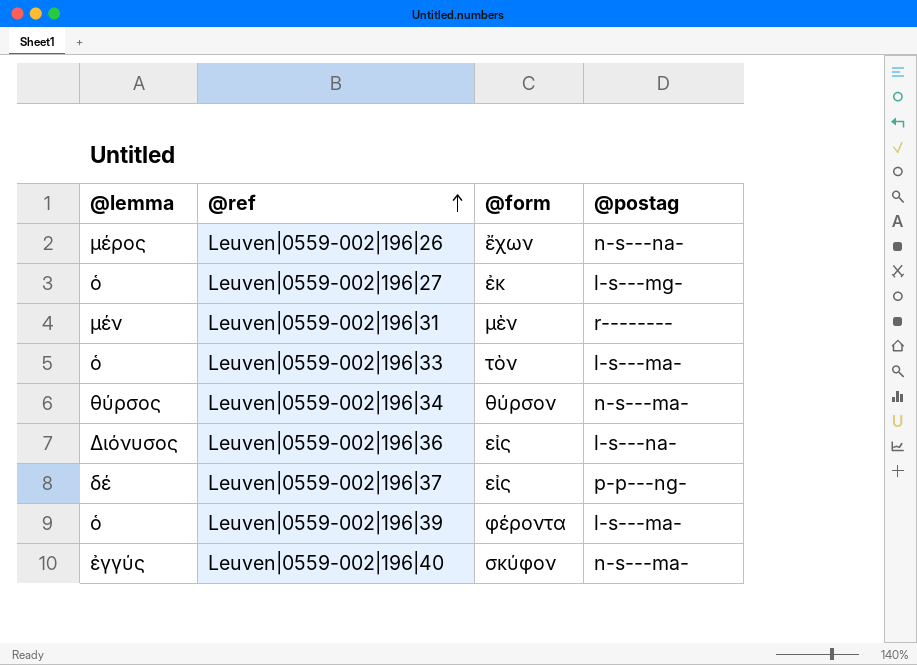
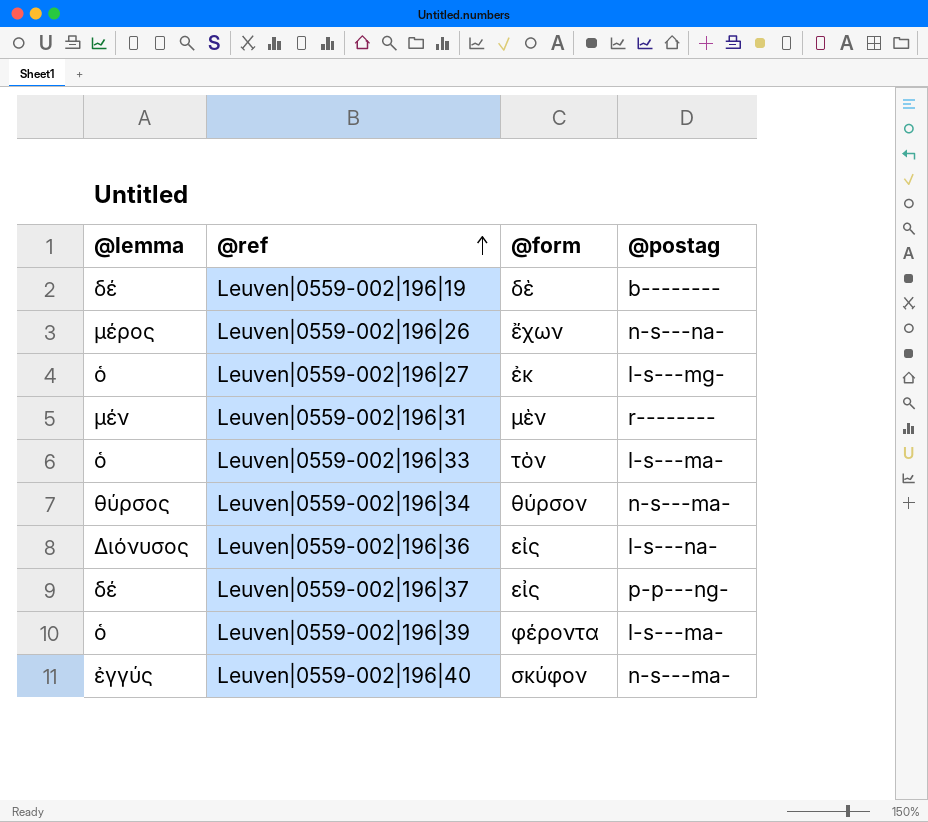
row Leuven|0559-002|196|19: none -> δέ | δὲ | b--------

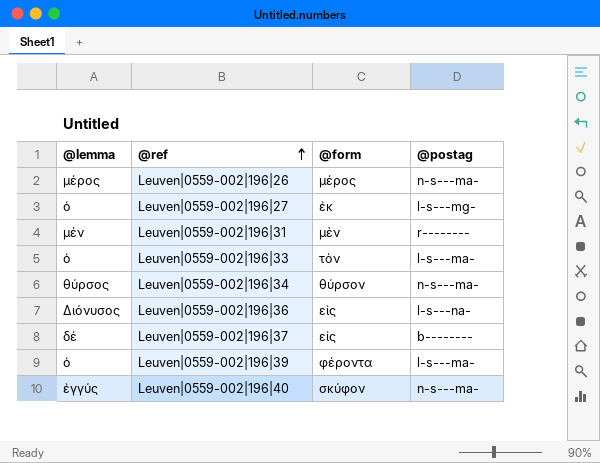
row Leuven|0559-002|196|19: δέ | δὲ | b-------- -> none
Leuven|0559-002|196|26 | @form: ἔχων -> μέρος
Leuven|0559-002|196|26 | @postag: n-s---na- -> n-s---ma-
Leuven|0559-002|196|37 | @postag: p-p---ng- -> b--------

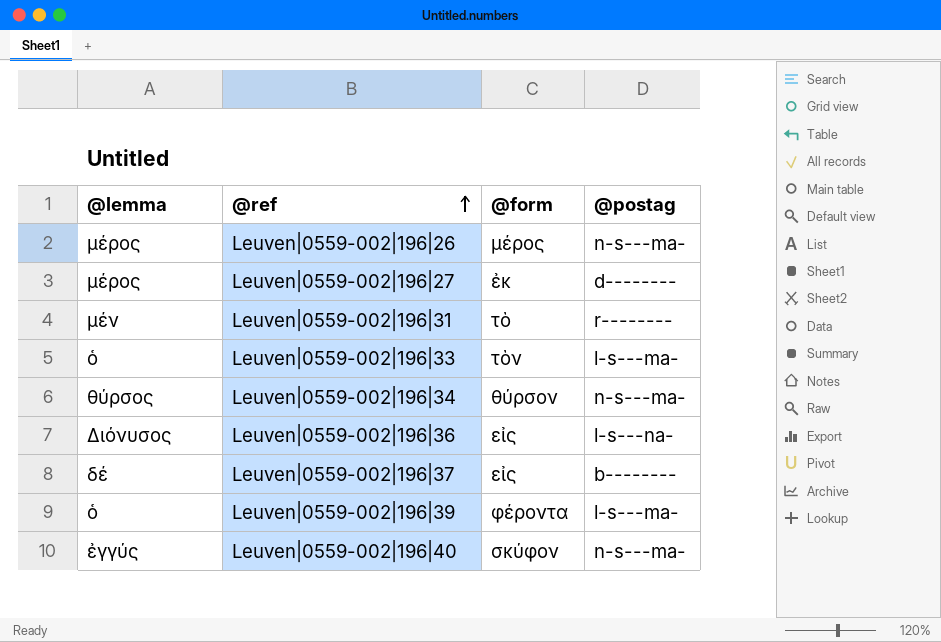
Leuven|0559-002|196|27 | @lemma: ὁ -> μέρος
Leuven|0559-002|196|27 | @postag: l-s---mg- -> d--------
Leuven|0559-002|196|31 | @form: μὲν -> τὸ

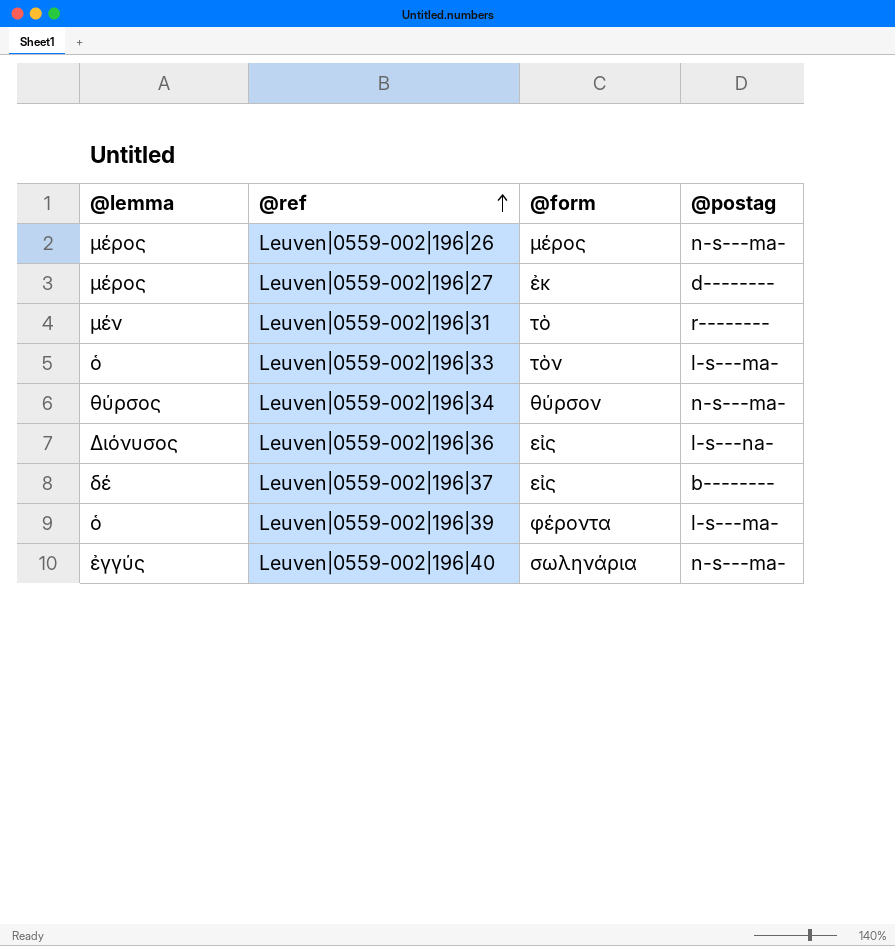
Leuven|0559-002|196|40 | @form: σκύφον -> σωληνάρια

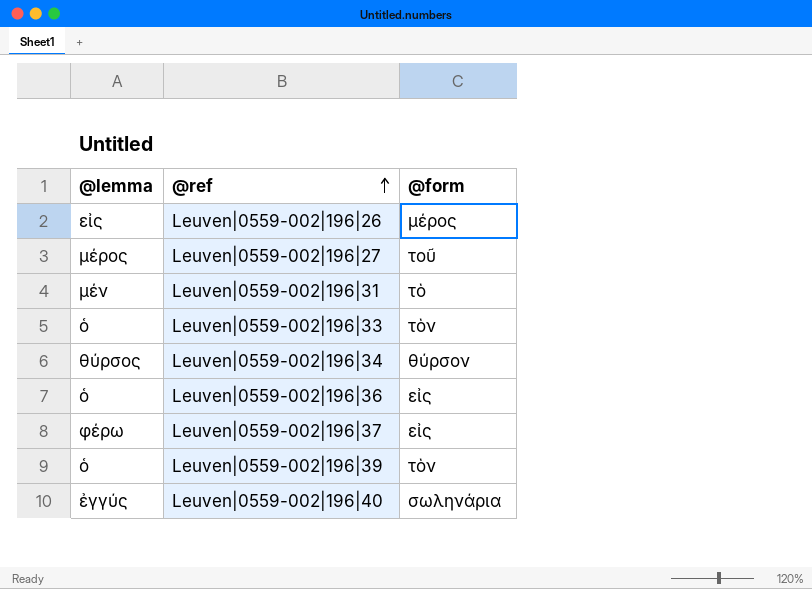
column @postag | position: 4 -> none
Leuven|0559-002|196|26 | @lemma: μέρος -> εἰς
Leuven|0559-002|196|27 | @form: ἐκ -> τοῦ
Leuven|0559-002|196|36 | @lemma: Διόνυσος -> ὁ
Leuven|0559-002|196|37 | @lemma: δέ -> φέρω
Leuven|0559-002|196|39 | @form: φέροντα -> τὸν

